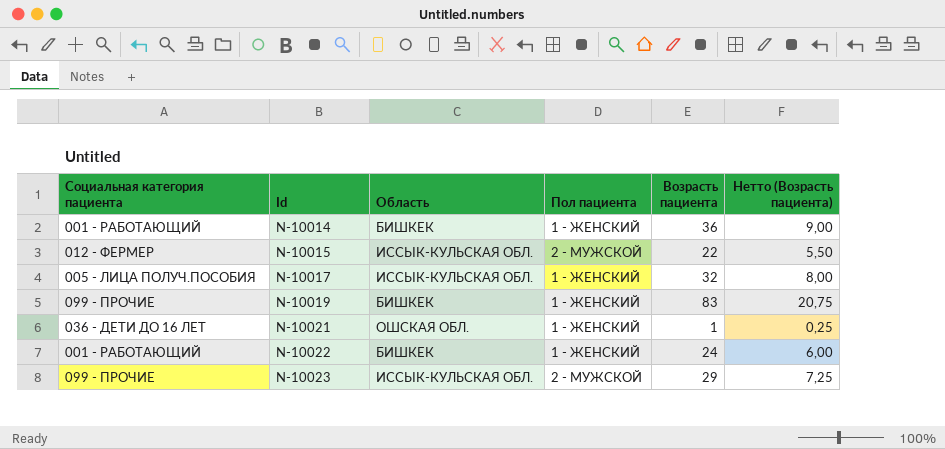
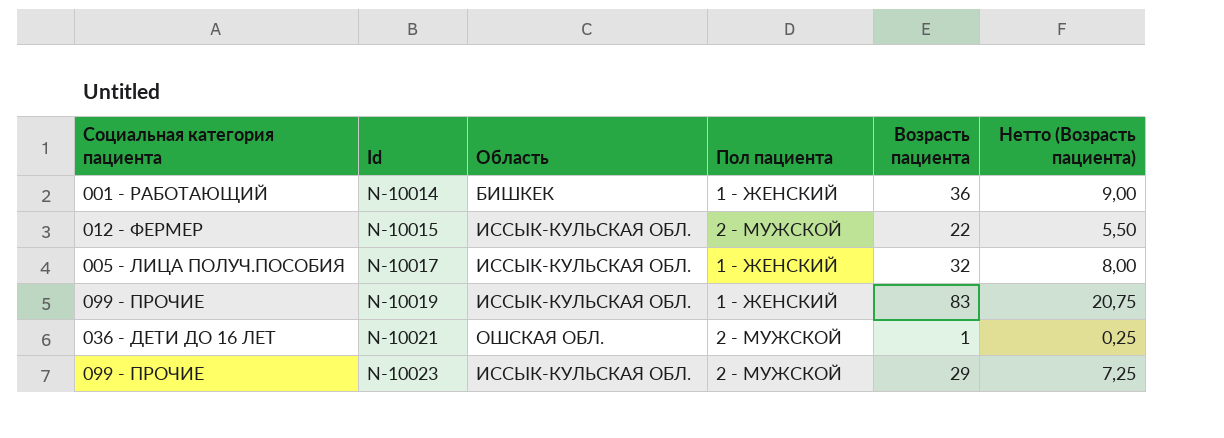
row N-10022: 001 - РАБОТАЮЩИЙ | БИШКЕК | 1 - ЖЕНСКИЙ | 24 | 6,00 -> none
N-10019 | Область: БИШКЕК -> ИССЫК-КУЛЬСКАЯ ОБЛ.
N-10021 | Пол пациента: 1 - ЖЕНСКИЙ -> 2 - МУЖСКОЙ

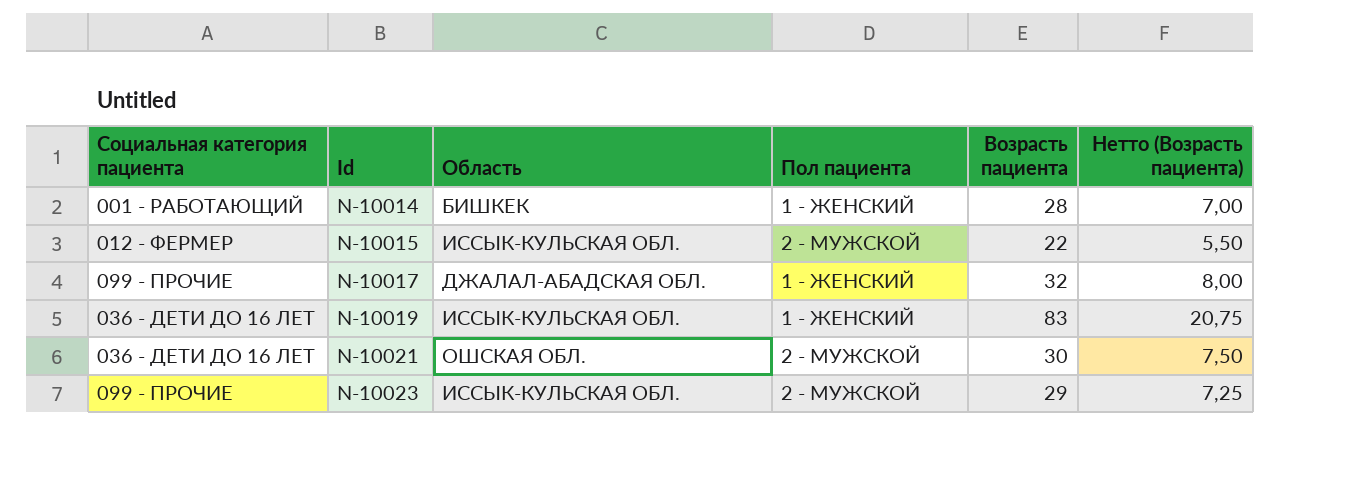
N-10014 | Возрасть пациента: 36 -> 28
N-10014 | Нетто (Возрасть пациента): 9,00 -> 7,00
N-10017 | Социальная категория пациента: 005 - ЛИЦА ПОЛУЧ.ПОСОБИЯ -> 099 - ПРОЧИЕ
N-10017 | Область: ИССЫК-КУЛЬСКАЯ ОБЛ. -> ДЖАЛАЛ-АБАДСКАЯ ОБЛ.
N-10019 | Социальная категория пациента: 099 - ПРОЧИЕ -> 036 - ДЕТИ ДО 16 ЛЕТ
N-10021 | Возрасть пациента: 1 -> 30
N-10021 | Нетто (Возрасть пациента): 0,25 -> 7,50

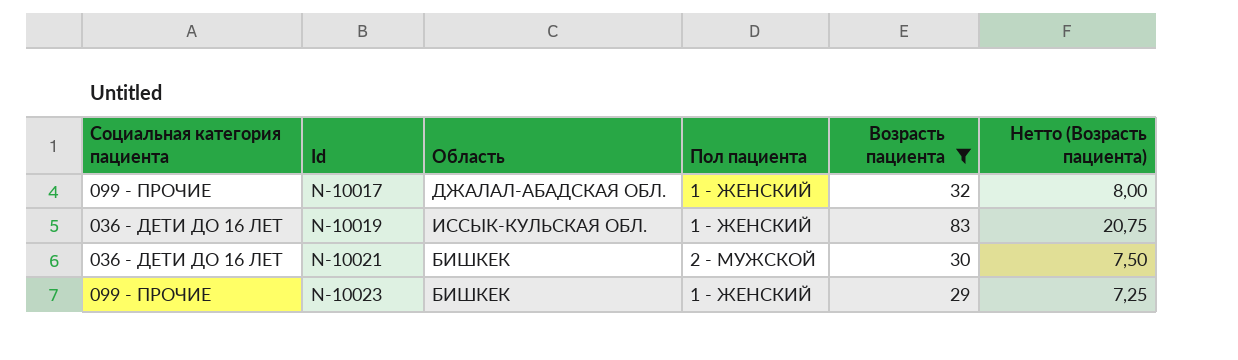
filter: none -> Возрасть пациента >= 29
N-10021 | Область: ОШСКАЯ ОБЛ. -> БИШКЕК
N-10023 | Область: ИССЫК-КУЛЬСКАЯ ОБЛ. -> БИШКЕК
N-10023 | Пол пациента: 2 - МУЖСКОЙ -> 1 - ЖЕНСКИЙ

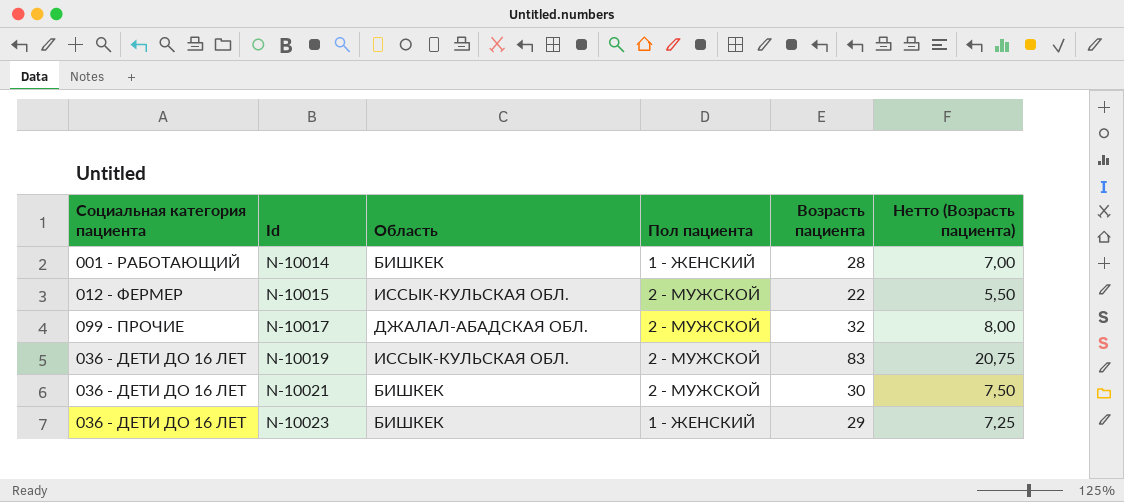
filter: Возрасть пациента >= 29 -> none
N-10017 | Пол пациента: 1 - ЖЕНСКИЙ -> 2 - МУЖСКОЙ
N-10019 | Пол пациента: 1 - ЖЕНСКИЙ -> 2 - МУЖСКОЙ
N-10023 | Социальная категория пациента: 099 - ПРОЧИЕ -> 036 - ДЕТИ ДО 16 ЛЕТ

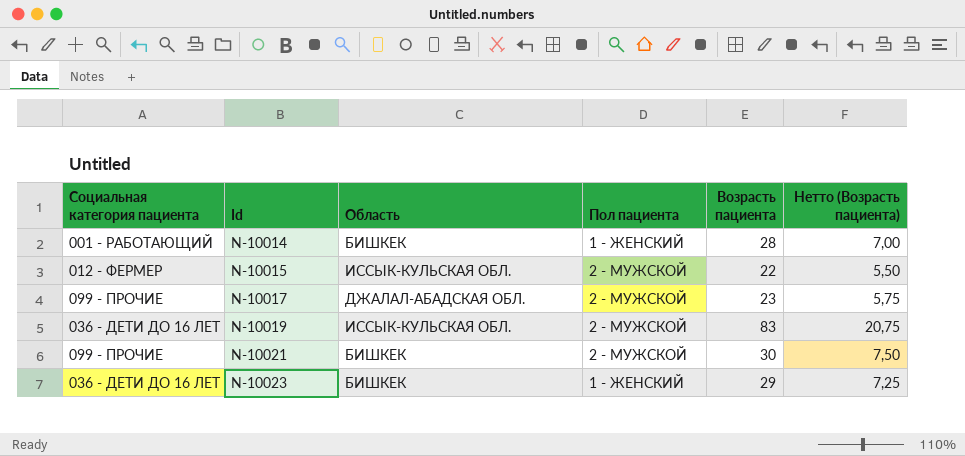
N-10017 | Возрасть пациента: 32 -> 23
N-10017 | Нетто (Возрасть пациента): 8,00 -> 5,75
N-10021 | Социальная категория пациента: 036 - ДЕТИ ДО 16 ЛЕТ -> 099 - ПРОЧИЕ

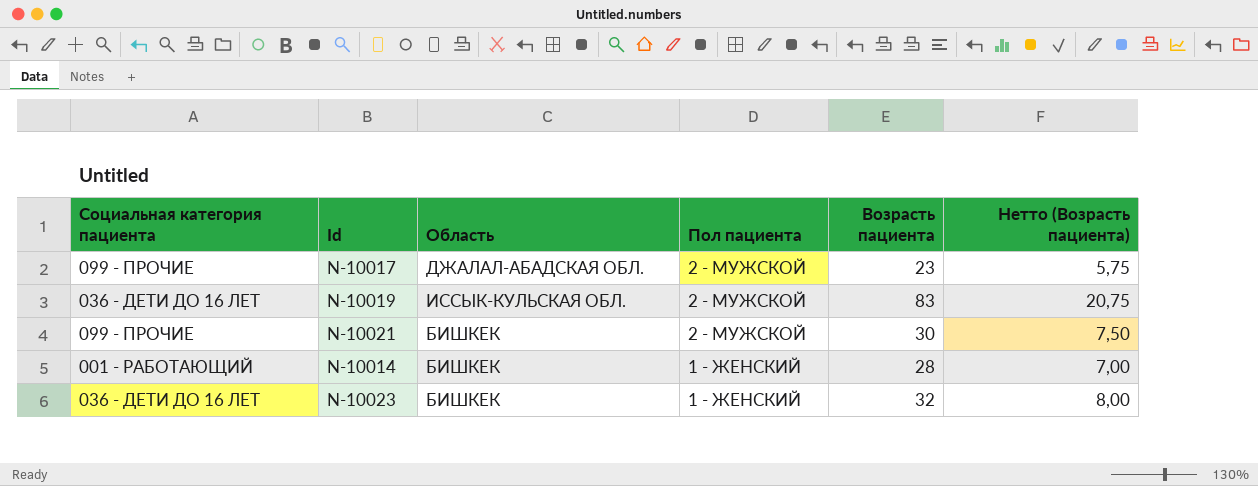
row order: Id ascending -> Пол пациента descending
row N-10015: 012 - ФЕРМЕР | ИССЫК-КУЛЬСКАЯ ОБЛ. | 2 - МУЖСКОЙ | 22 | 5,50 -> none
N-10023 | Возрасть пациента: 29 -> 32
N-10023 | Нетто (Возрасть пациента): 7,25 -> 8,00

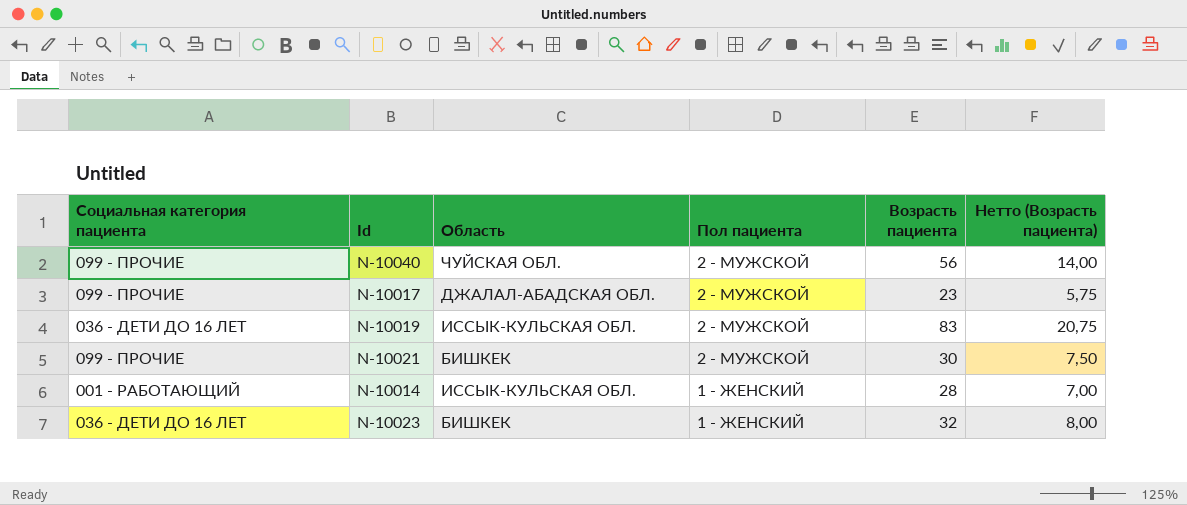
row N-10040: none -> 099 - ПРОЧИЕ | ЧУЙСКАЯ ОБЛ. | 2 - МУЖСКОЙ | 56 | 14,00
N-10014 | Область: БИШКЕК -> ИССЫК-КУЛЬСКАЯ ОБЛ.

